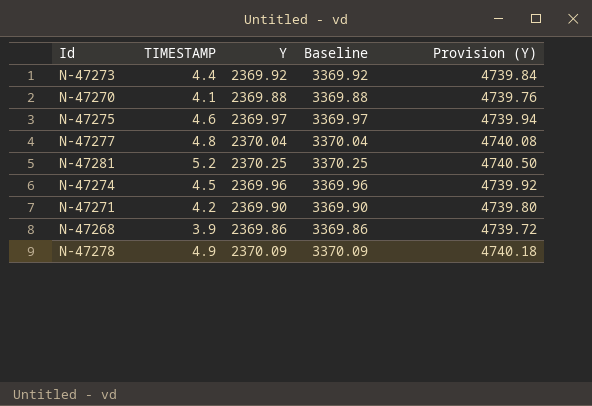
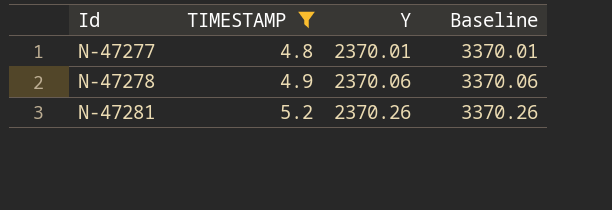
filter: none -> TIMESTAMP >= 4.8
row order: none -> Id ascending
column Provision (Y) | formula: [Y] * 2 -> none
N-47277 | Y: 2370.04 -> 2370.01
N-47277 | Baseline: 3370.04 -> 3370.01
N-47278 | Y: 2370.09 -> 2370.06
N-47278 | Baseline: 3370.09 -> 3370.06
N-47281 | Y: 2370.25 -> 2370.26
N-47281 | Baseline: 3370.25 -> 3370.26

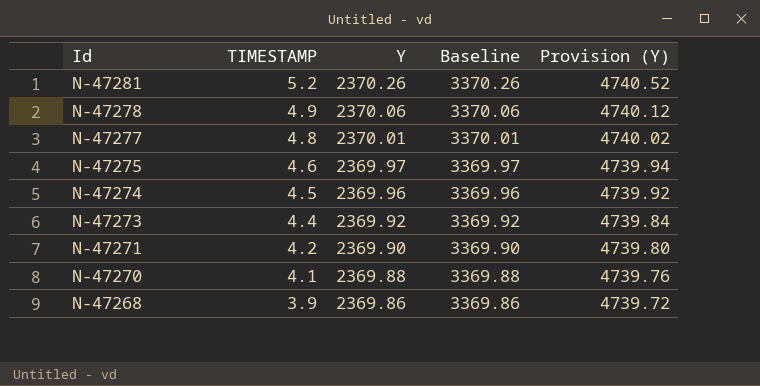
filter: TIMESTAMP >= 4.8 -> none
row order: Id ascending -> Id descending
column Provision (Y) | formula: none -> [Y] * 2

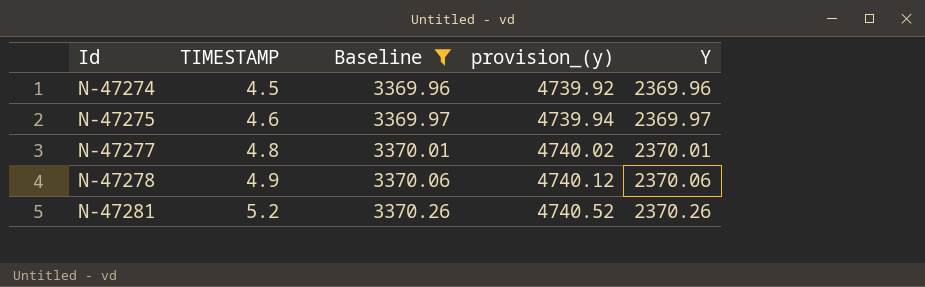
filter: none -> Baseline >= 3369.96
row order: Id descending -> Id ascending
column name: Provision (Y) -> provision_(y)
column Y | position: 3 -> 5

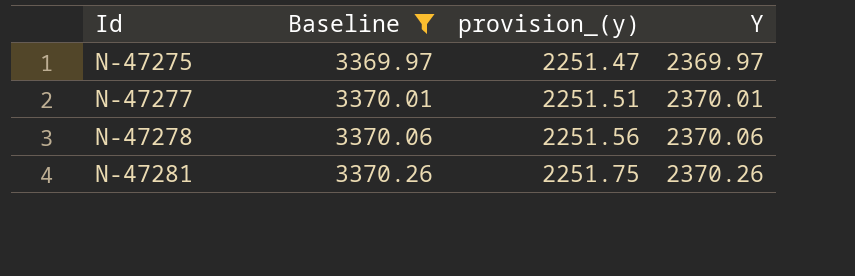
column TIMESTAMP | position: 2 -> none
column provision_(y) | formula: [Y] * 2 -> [Y] * 0.95
row N-47274: 4.5 | 3369.96 | 4739.92 | 2369.96 -> none

